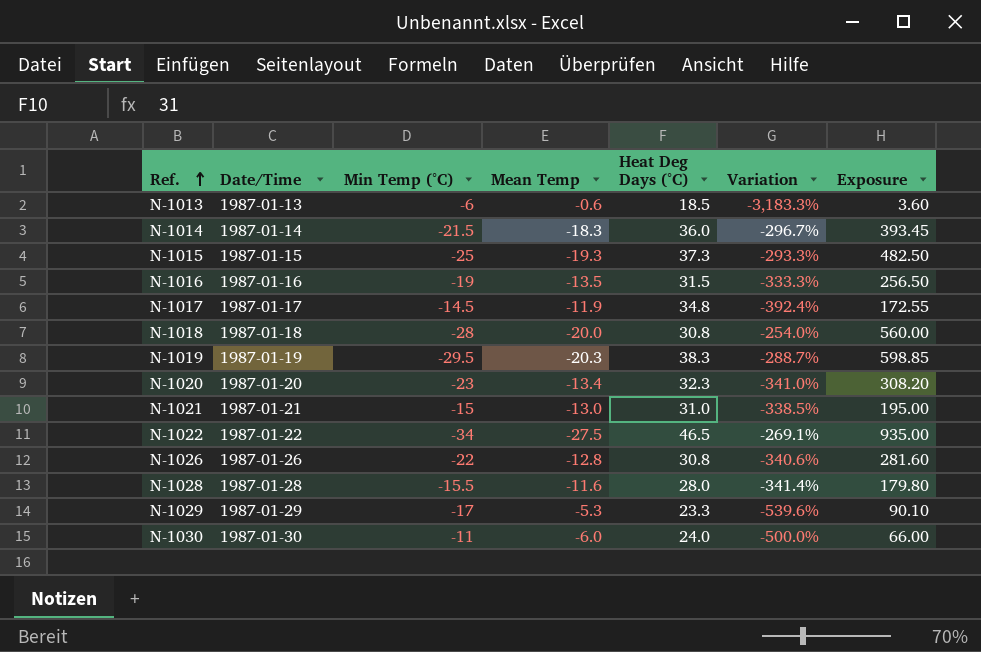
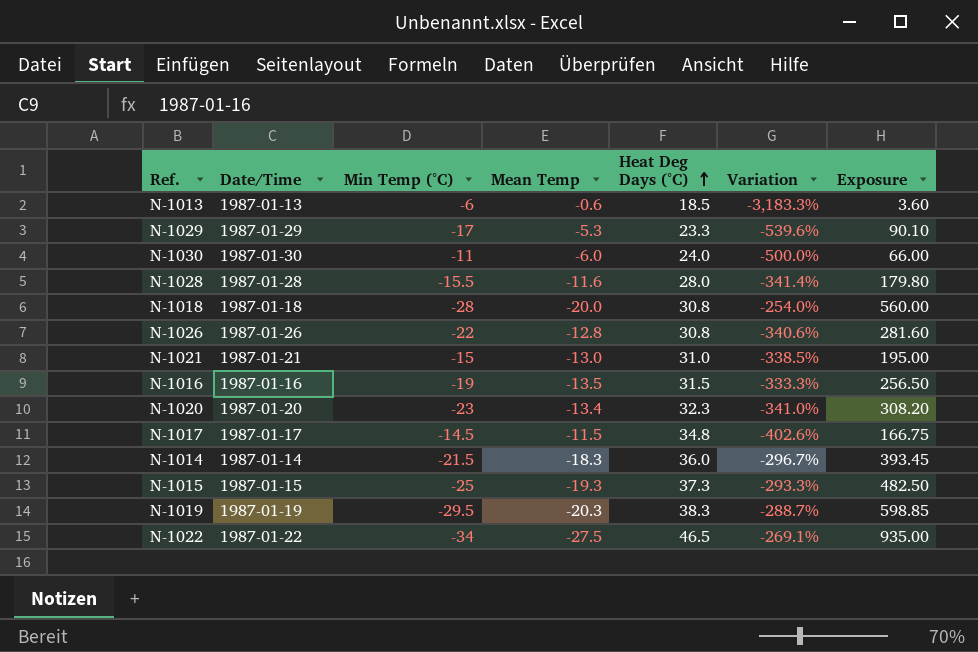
row order: Ref. ascending -> Heat Deg Days (°C) ascending
N-1017 | Mean Temp: -11.9 -> -11.5
N-1017 | Variation: -392.4% -> -402.6%
N-1017 | Exposure: 172.55 -> 166.75

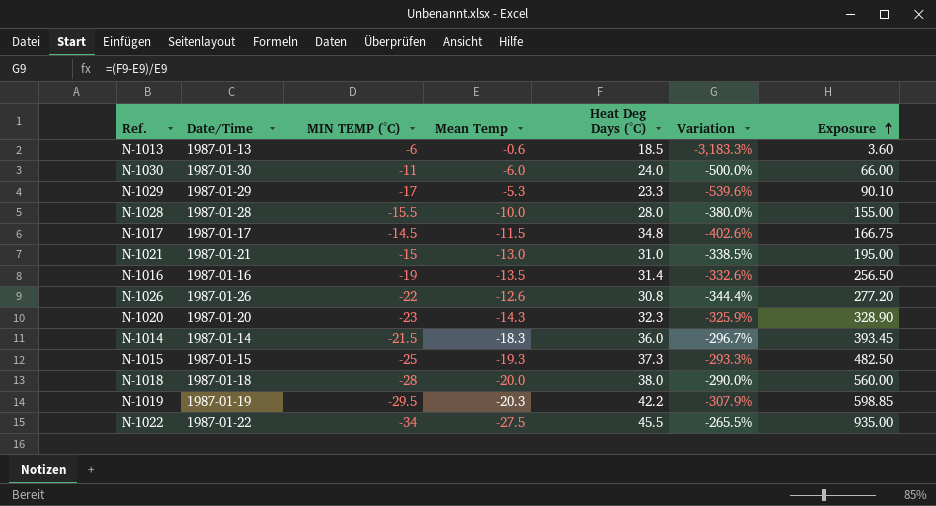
row order: Heat Deg Days (°C) ascending -> Exposure ascending
column name: Min Temp (°C) -> MIN TEMP (°C)
N-1028 | Mean Temp: -11.6 -> -10.0
N-1028 | Variation: -341.4% -> -380.0%
N-1028 | Exposure: 179.80 -> 155.00
N-1016 | Heat Deg Days (°C): 31.5 -> 31.4
N-1016 | Variation: -333.3% -> -332.6%
N-1026 | Mean Temp: -12.8 -> -12.6
N-1026 | Variation: -340.6% -> -344.4%
N-1026 | Exposure: 281.60 -> 277.20
N-1020 | Mean Temp: -13.4 -> -14.3
N-1020 | Variation: -341.0% -> -325.9%
N-1020 | Exposure: 308.20 -> 328.90
N-1018 | Heat Deg Days (°C): 30.8 -> 38.0
N-1018 | Variation: -254.0% -> -290.0%
N-1019 | Heat Deg Days (°C): 38.3 -> 42.2
N-1019 | Variation: -288.7% -> -307.9%
N-1022 | Heat Deg Days (°C): 46.5 -> 45.5
N-1022 | Variation: -269.1% -> -265.5%

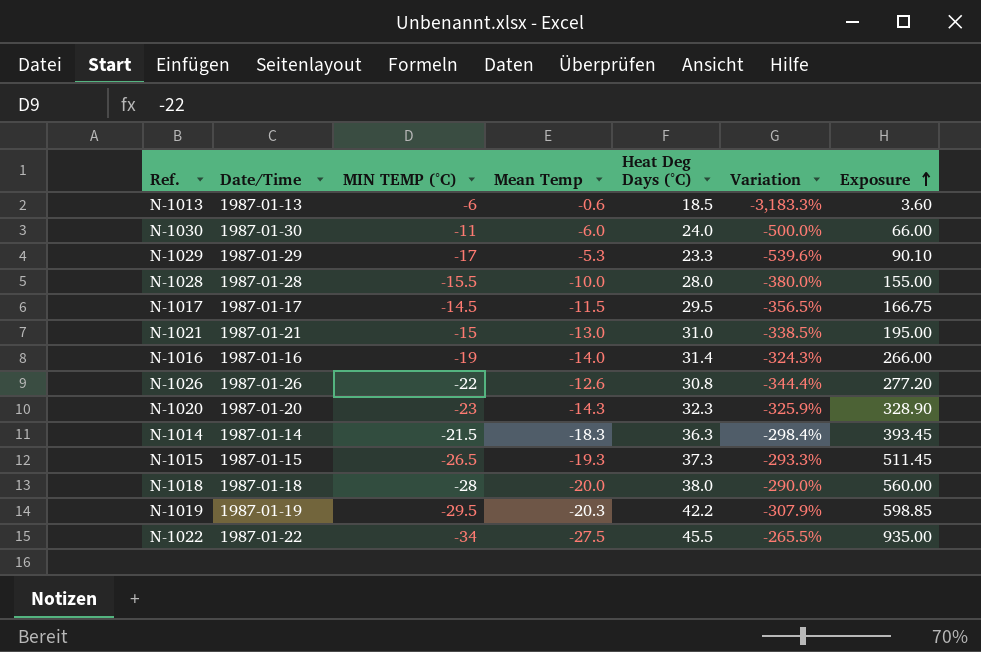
N-1017 | Heat Deg Days (°C): 34.8 -> 29.5
N-1017 | Variation: -402.6% -> -356.5%
N-1016 | Mean Temp: -13.5 -> -14.0
N-1016 | Variation: -332.6% -> -324.3%
N-1016 | Exposure: 256.50 -> 266.00
N-1014 | Heat Deg Days (°C): 36.0 -> 36.3
N-1014 | Variation: -296.7% -> -298.4%
N-1015 | MIN TEMP (°C): -25 -> -26.5
N-1015 | Exposure: 482.50 -> 511.45

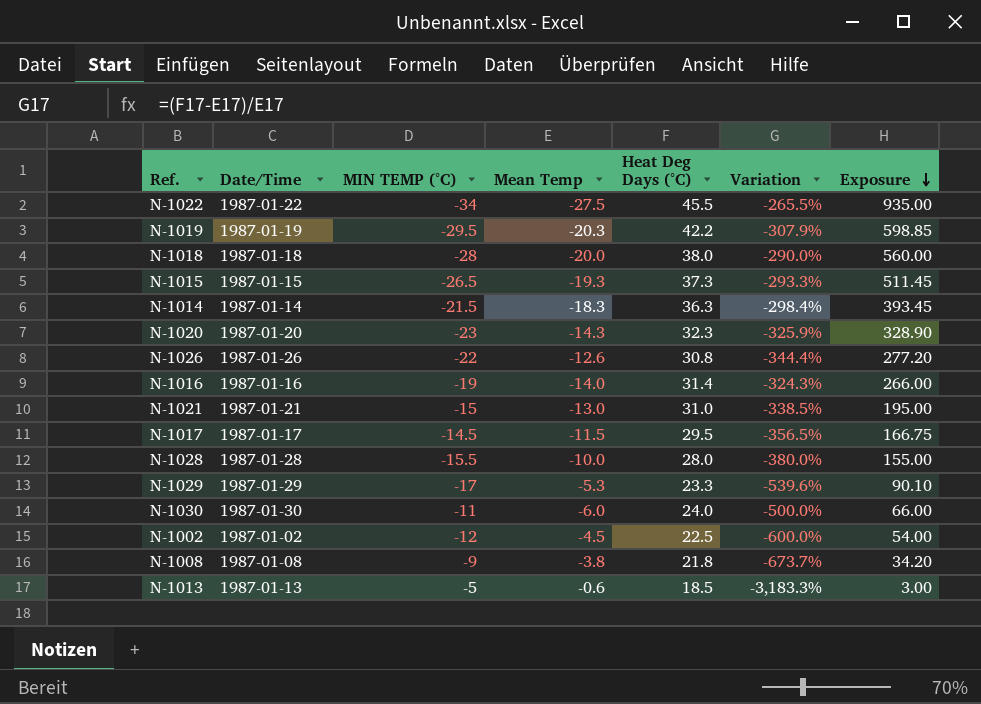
row order: Exposure ascending -> Exposure descending
row N-1002: none -> 1987-01-02 | -12 | -4.5 | 22.5 | -600.0% | 54.00
row N-1008: none -> 1987-01-08 | -9 | -3.8 | 21.8 | -673.7% | 34.20
N-1013 | MIN TEMP (°C): -6 -> -5
N-1013 | Exposure: 3.60 -> 3.00

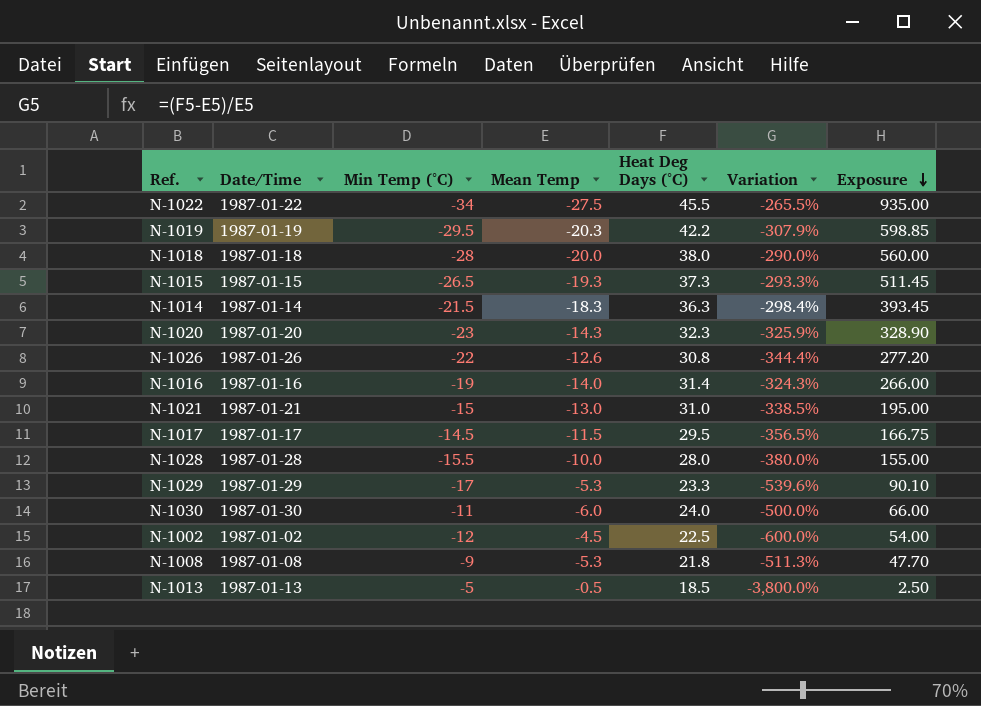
column name: MIN TEMP (°C) -> Min Temp (°C)
N-1008 | Mean Temp: -3.8 -> -5.3
N-1008 | Variation: -673.7% -> -511.3%
N-1008 | Exposure: 34.20 -> 47.70
N-1013 | Mean Temp: -0.6 -> -0.5
N-1013 | Variation: -3,183.3% -> -3,800.0%
N-1013 | Exposure: 3.00 -> 2.50

